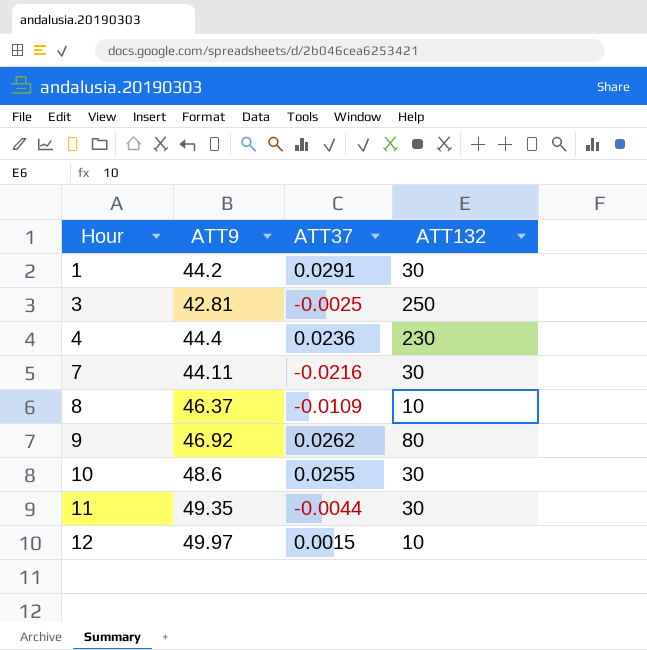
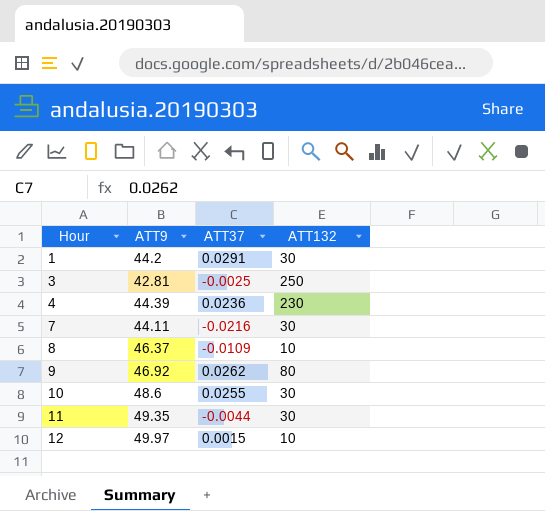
4 | ATT9: 44.4 -> 44.39

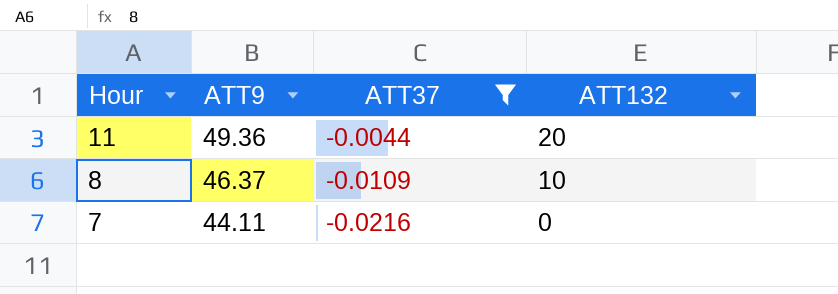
filter: none -> ATT37 <= -0.0044
row order: Hour ascending -> Hour descending
11 | ATT9: 49.35 -> 49.36
11 | ATT132: 30 -> 20
7 | ATT132: 30 -> 0

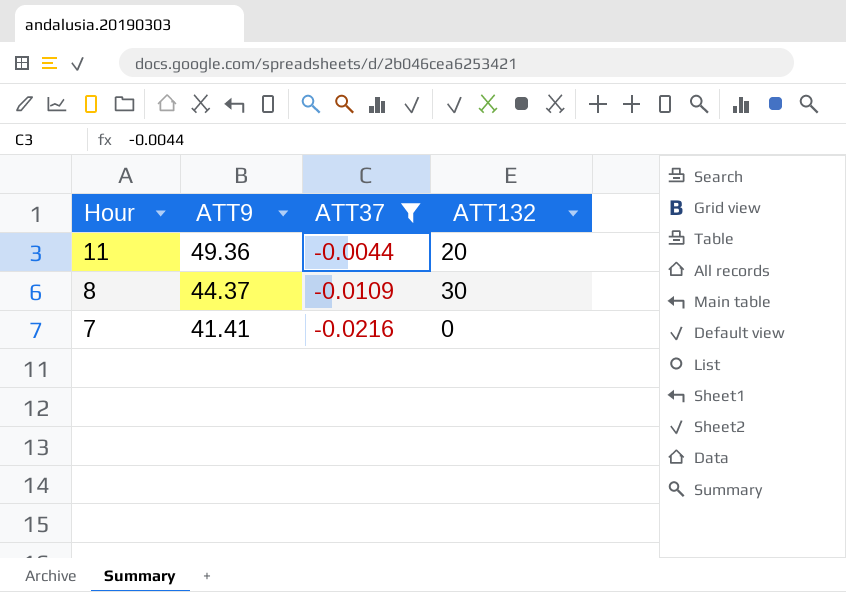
8 | ATT9: 46.37 -> 44.37
8 | ATT132: 10 -> 30
7 | ATT9: 44.11 -> 41.41

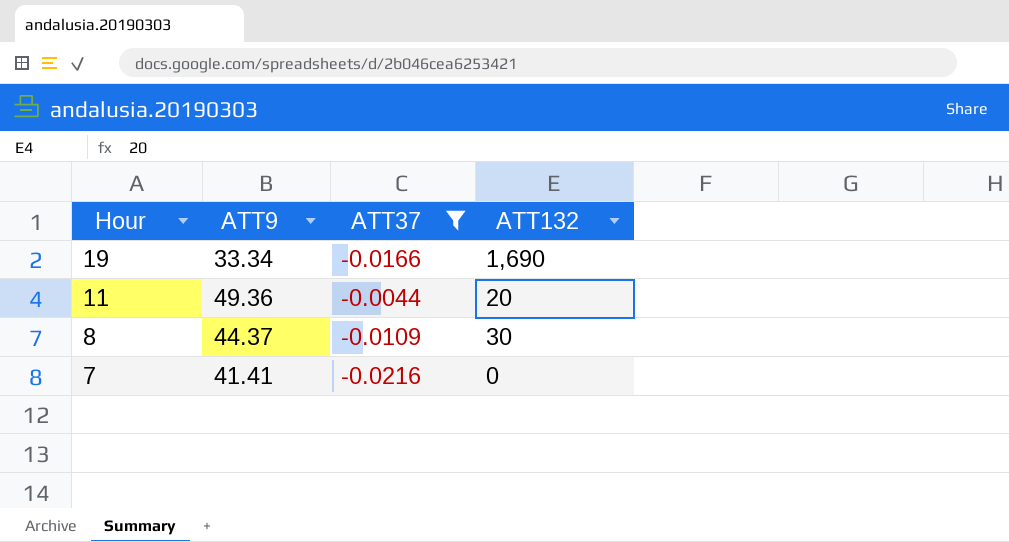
row 19: none -> 33.34 | -0.0166 | 1,690

